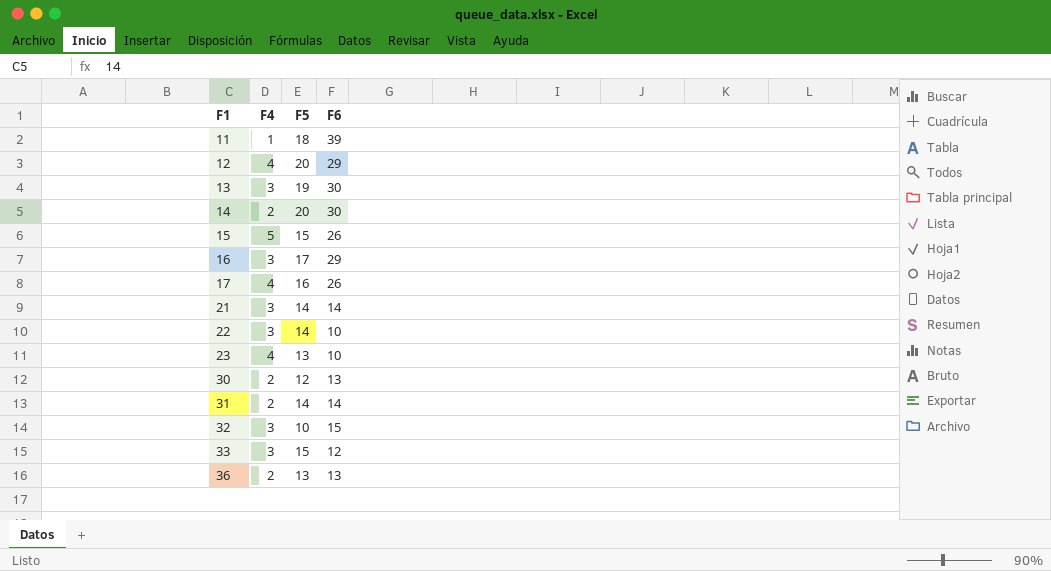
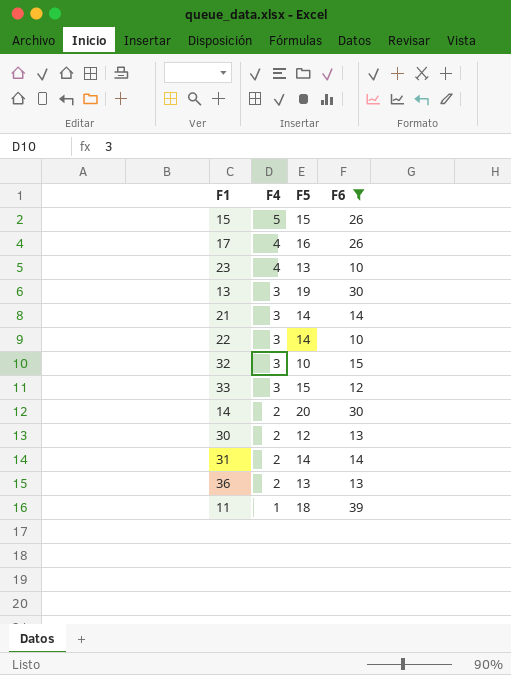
filter: none -> F6 != 29
row order: F1 ascending -> F4 descending

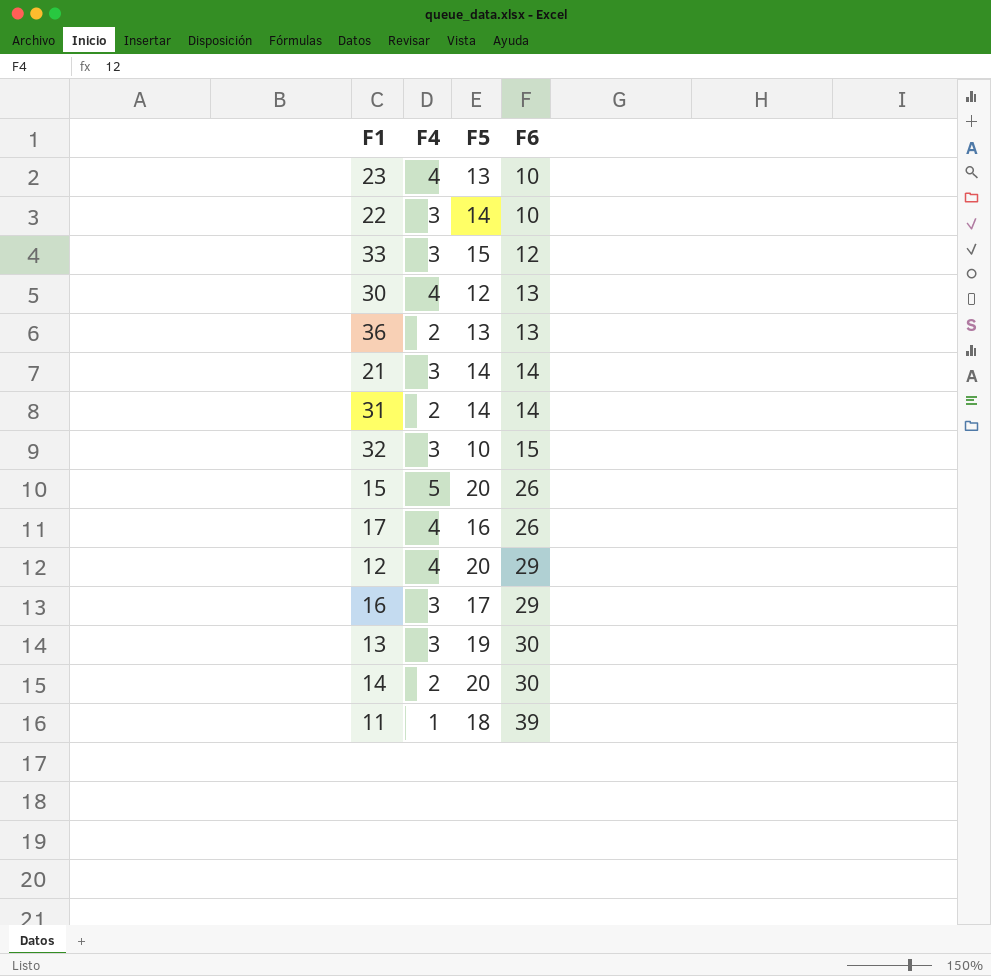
filter: F6 != 29 -> none
row order: F4 descending -> F6 ascending
30 | F4: 2 -> 4
15 | F5: 15 -> 20

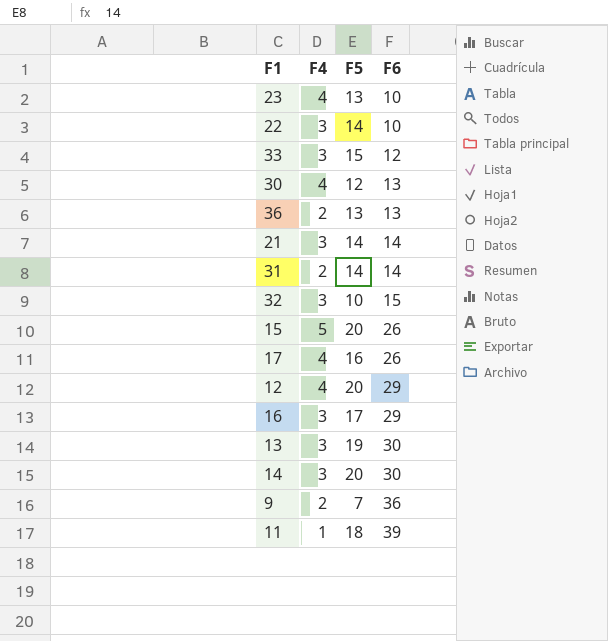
14 | F4: 2 -> 3
row 9: none -> 2 | 7 | 36

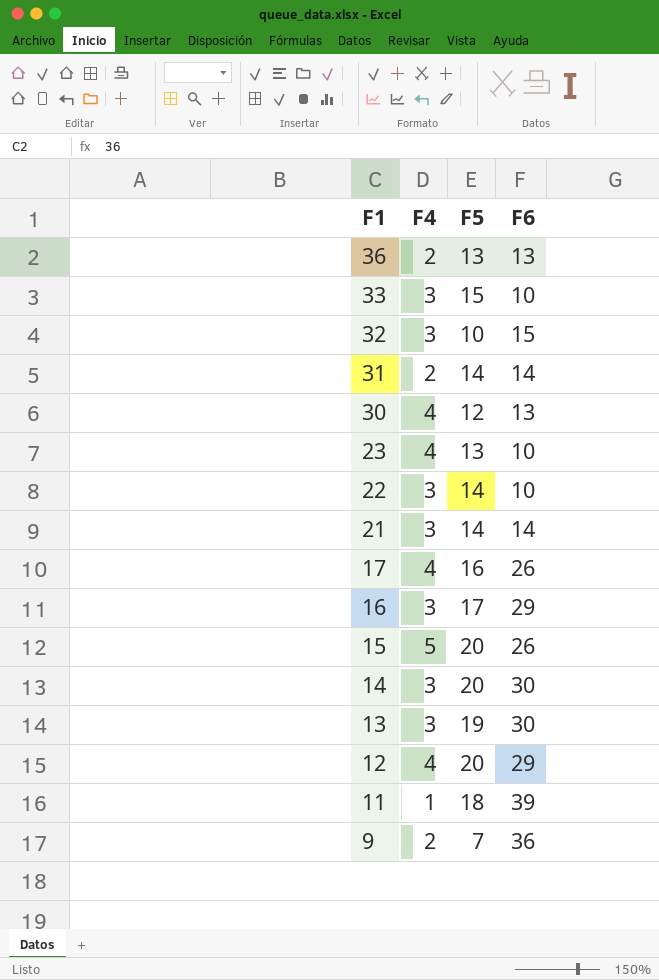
row order: F6 ascending -> F1 descending
33 | F6: 12 -> 10

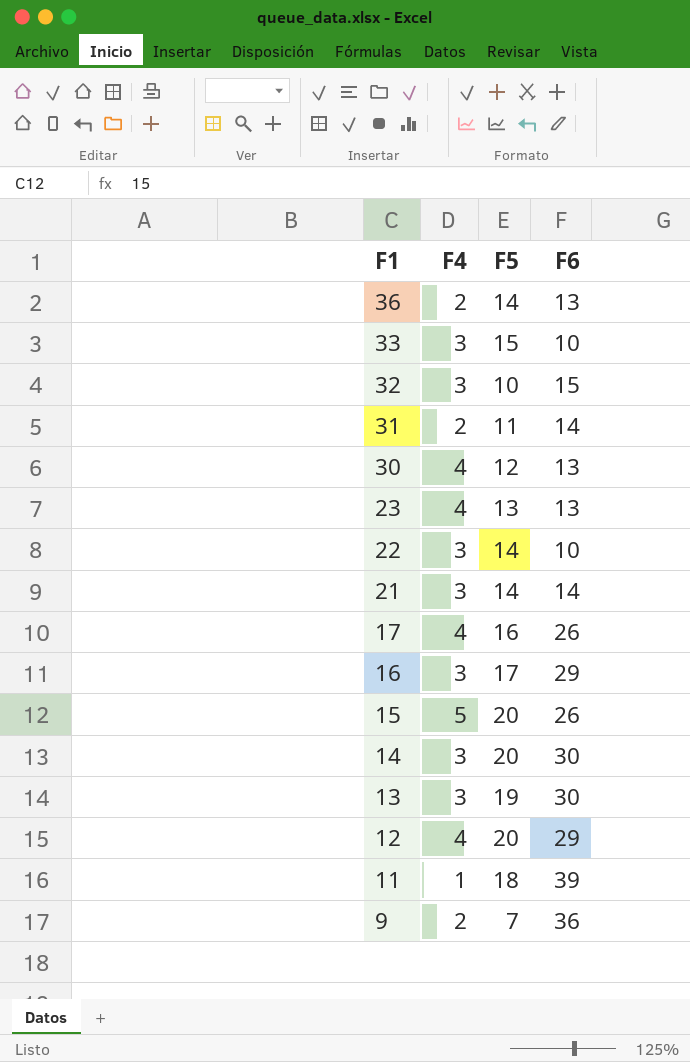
36 | F5: 13 -> 14
31 | F5: 14 -> 11
23 | F6: 10 -> 13

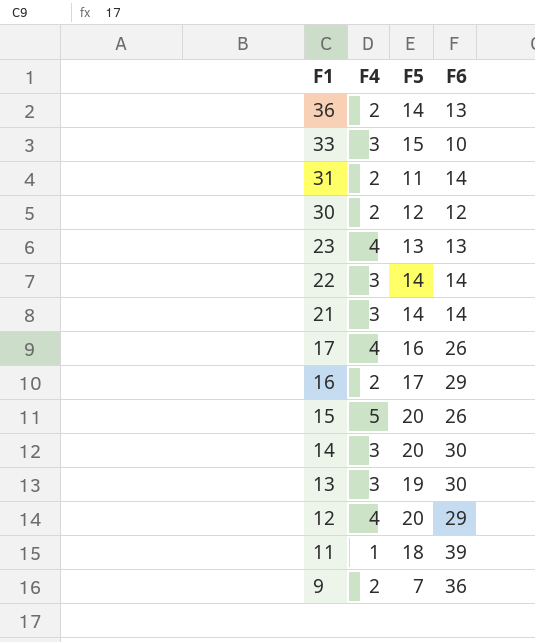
row 32: 3 | 10 | 15 -> none
30 | F4: 4 -> 2
30 | F6: 13 -> 12
22 | F6: 10 -> 14
16 | F4: 3 -> 2

